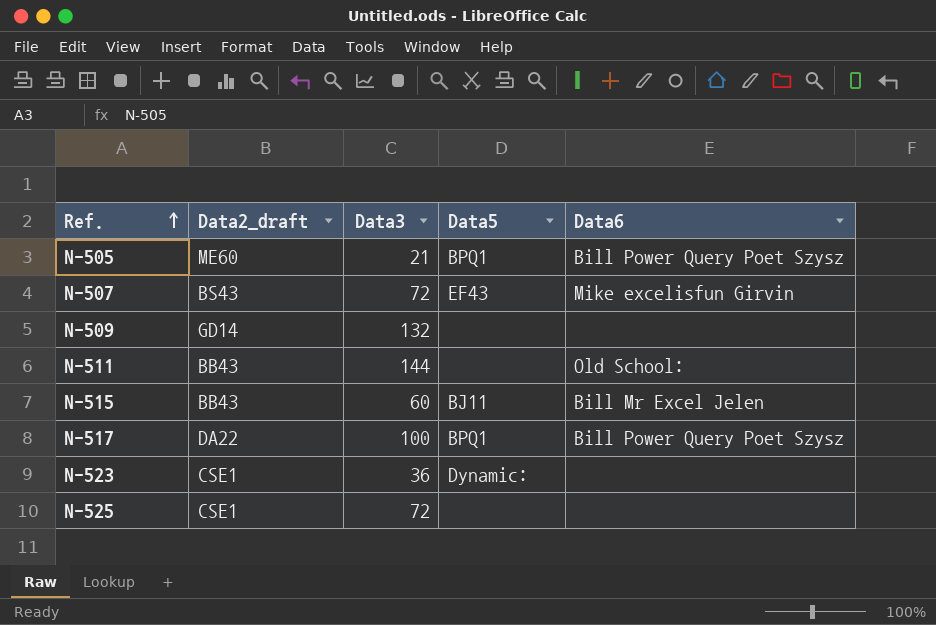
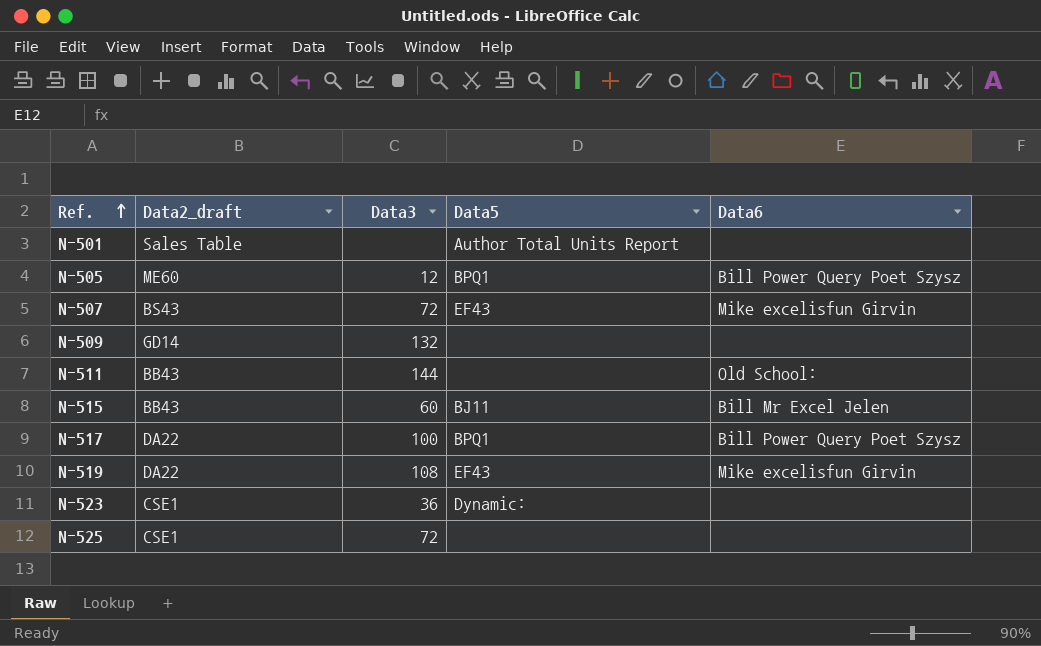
row N-501: none -> Sales Table | none | Author Total Units Report | none
N-505 | Data3: 21 -> 12
row N-519: none -> DA22 | 108 | EF43 | Mike excelisfun Girvin

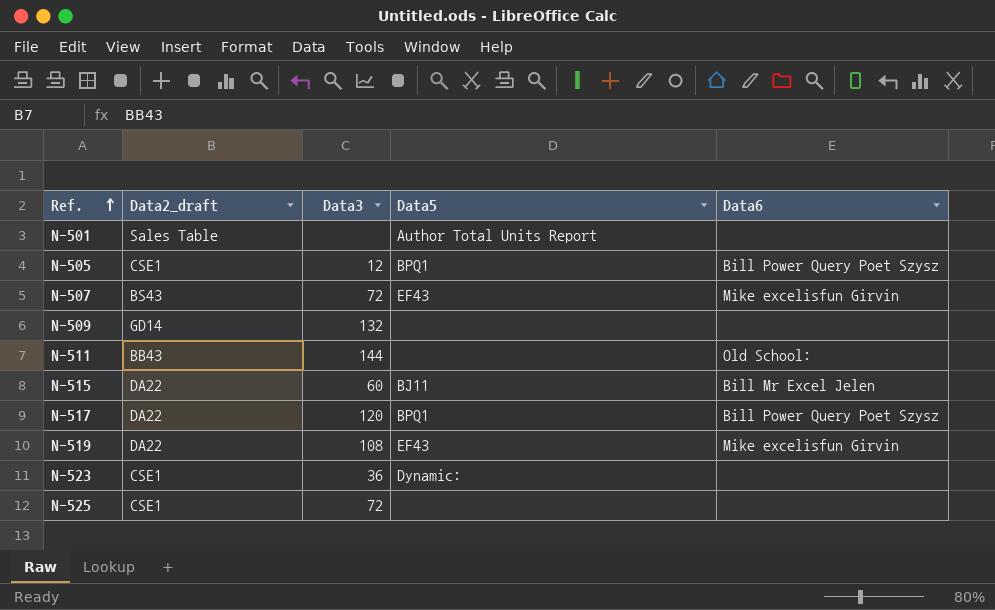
N-505 | Data2_draft: ME60 -> CSE1
N-515 | Data2_draft: BB43 -> DA22
N-517 | Data3: 100 -> 120

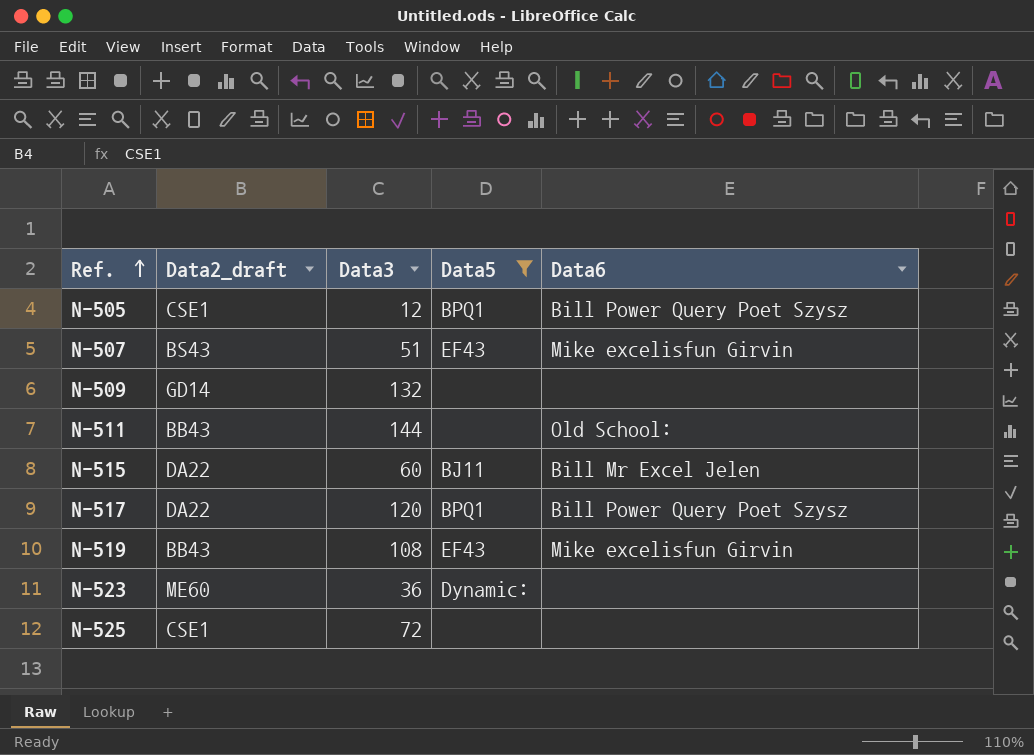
filter: none -> Data5 != Author Total Units Report
N-507 | Data3: 72 -> 51
N-519 | Data2_draft: DA22 -> BB43
N-523 | Data2_draft: CSE1 -> ME60

